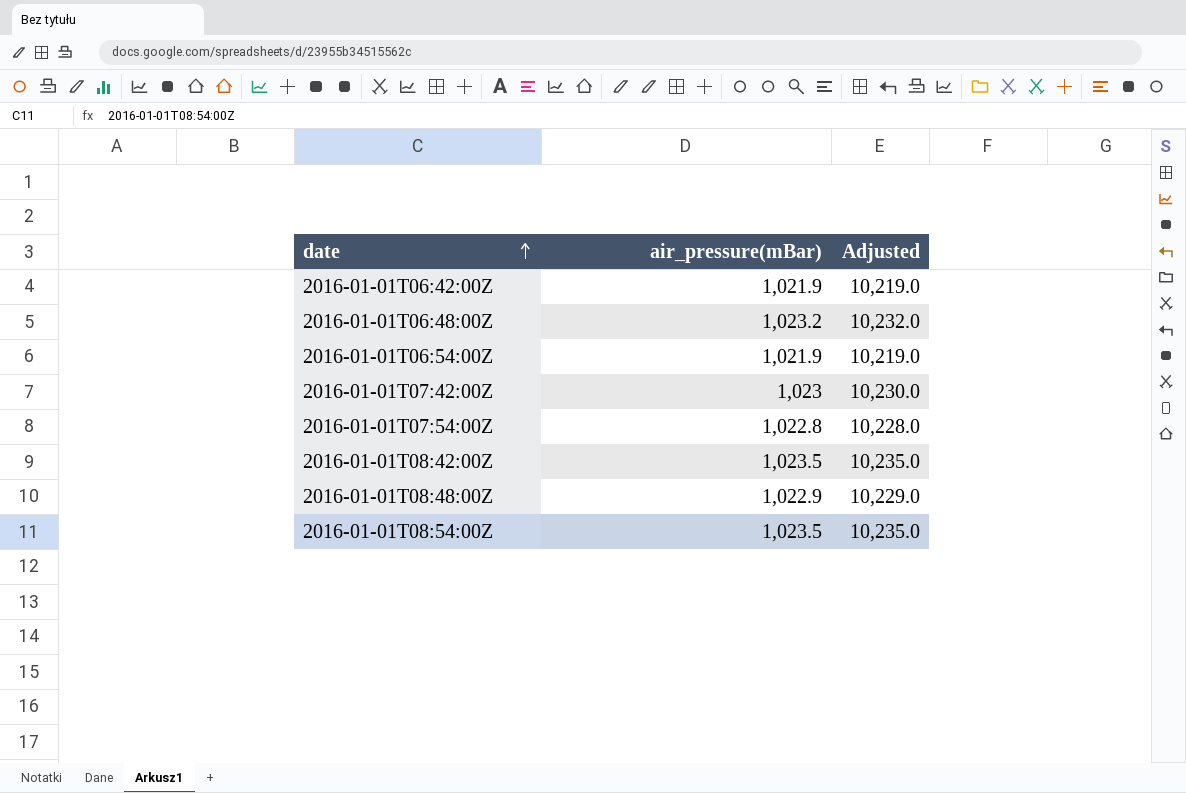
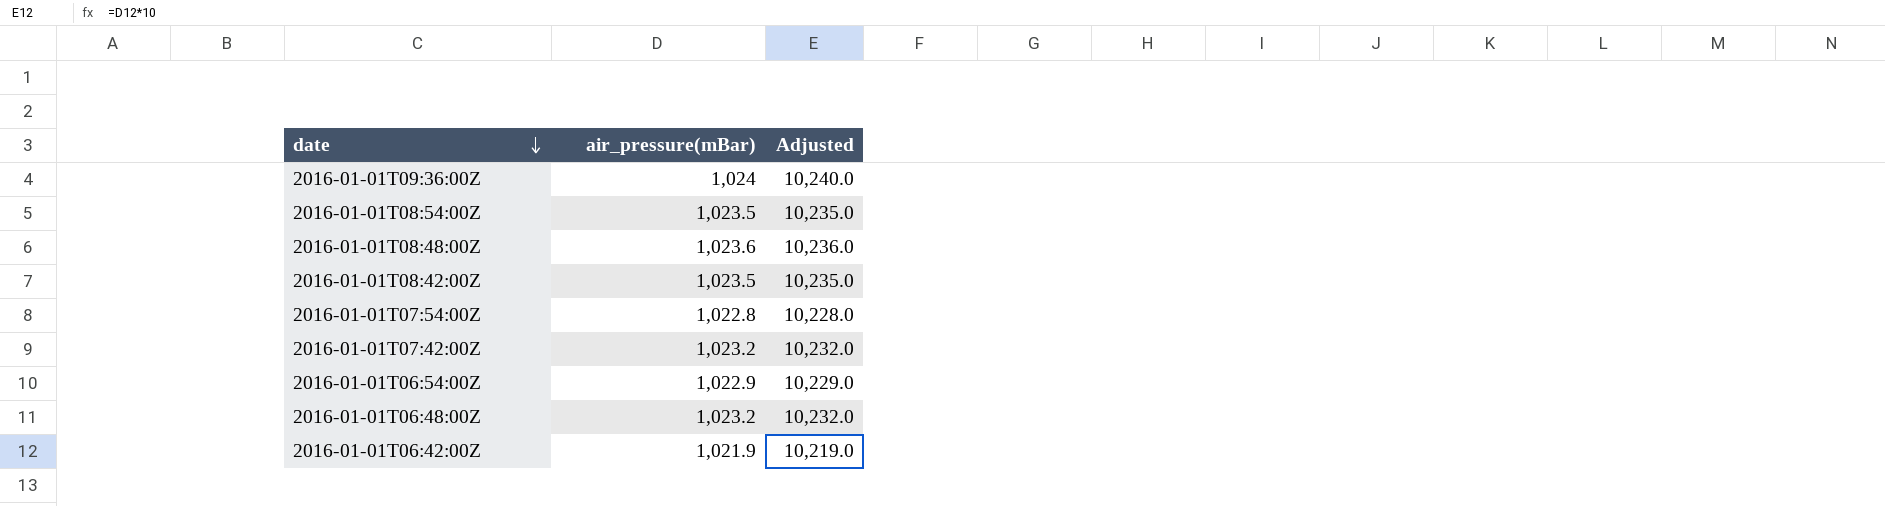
row order: date ascending -> date descending
row 2016-01-01T09:36:00Z: none -> 1,024 | 10,240.0
2016-01-01T08:48:00Z | air_pressure(mBar): 1,022.9 -> 1,023.6
2016-01-01T08:48:00Z | Adjusted: 10,229.0 -> 10,236.0
2016-01-01T07:42:00Z | air_pressure(mBar): 1,023 -> 1,023.2
2016-01-01T07:42:00Z | Adjusted: 10,230.0 -> 10,232.0
2016-01-01T06:54:00Z | air_pressure(mBar): 1,021.9 -> 1,022.9
2016-01-01T06:54:00Z | Adjusted: 10,219.0 -> 10,229.0

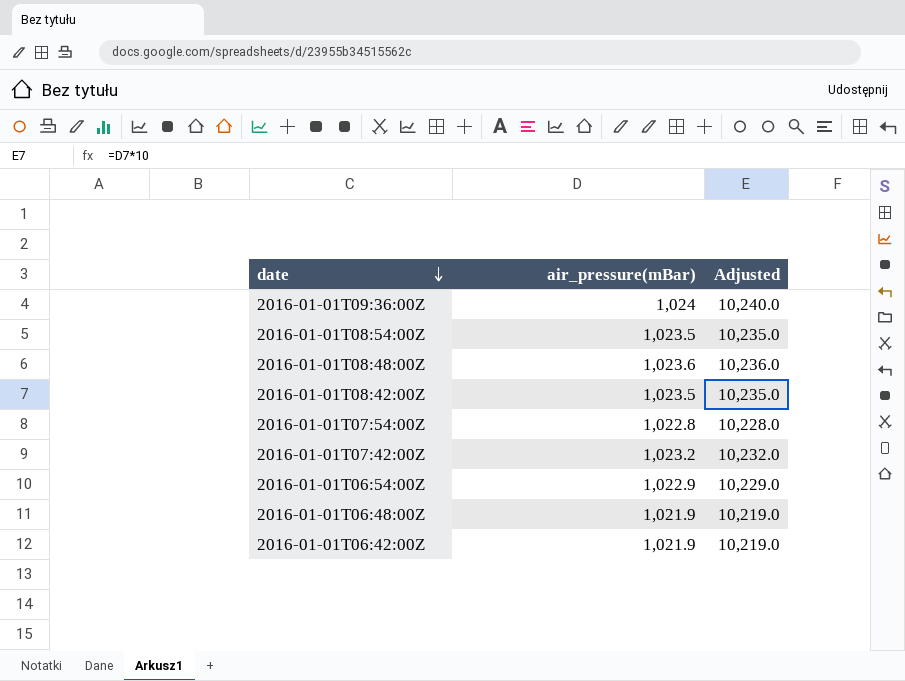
2016-01-01T06:48:00Z | air_pressure(mBar): 1,023.2 -> 1,021.9
2016-01-01T06:48:00Z | Adjusted: 10,232.0 -> 10,219.0

